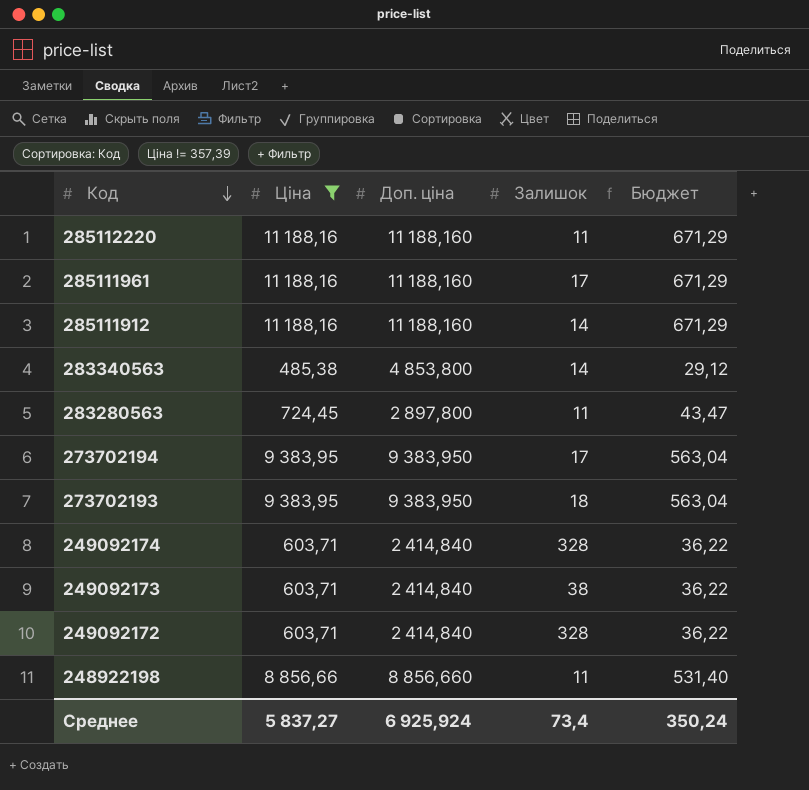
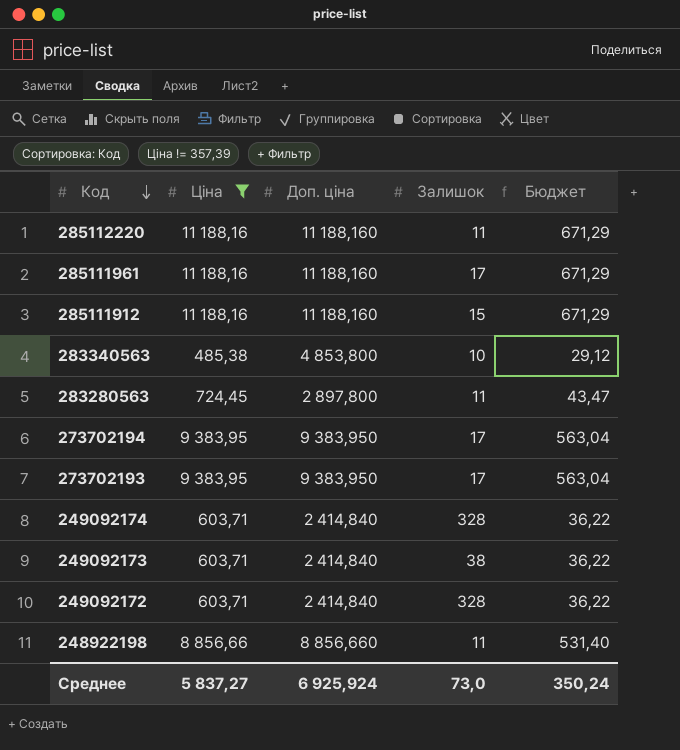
285111912 | Залишок: 14 -> 15
283340563 | Залишок: 14 -> 10
273702193 | Залишок: 18 -> 17
Среднее | Залишок: 73,4 -> 73,0

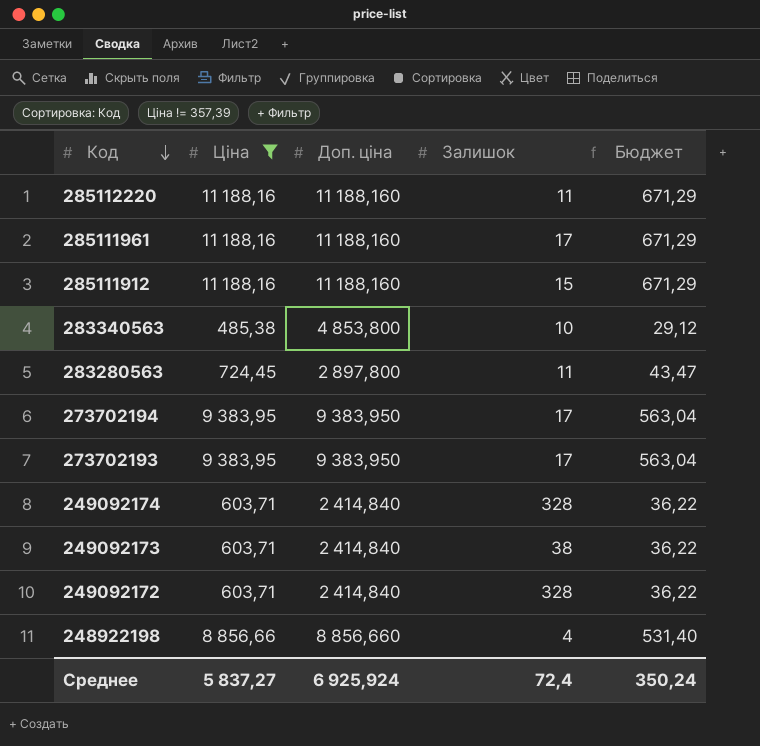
248922198 | Залишок: 11 -> 4
Среднее | Залишок: 73,0 -> 72,4

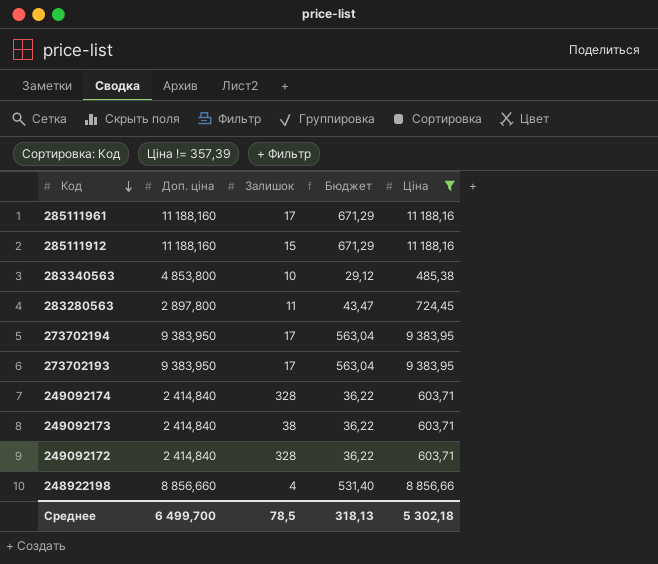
column Ціна | position: 2 -> 5
row 285112220: 11 188,16 | 11 188,160 | 11 | 671,29 -> none
Среднее | Доп. ціна: 6 925,924 -> 6 499,700
Среднее | Залишок: 72,4 -> 78,5
Среднее | Бюджет: 350,24 -> 318,13
Среднее | Ціна: 5 837,27 -> 5 302,18

